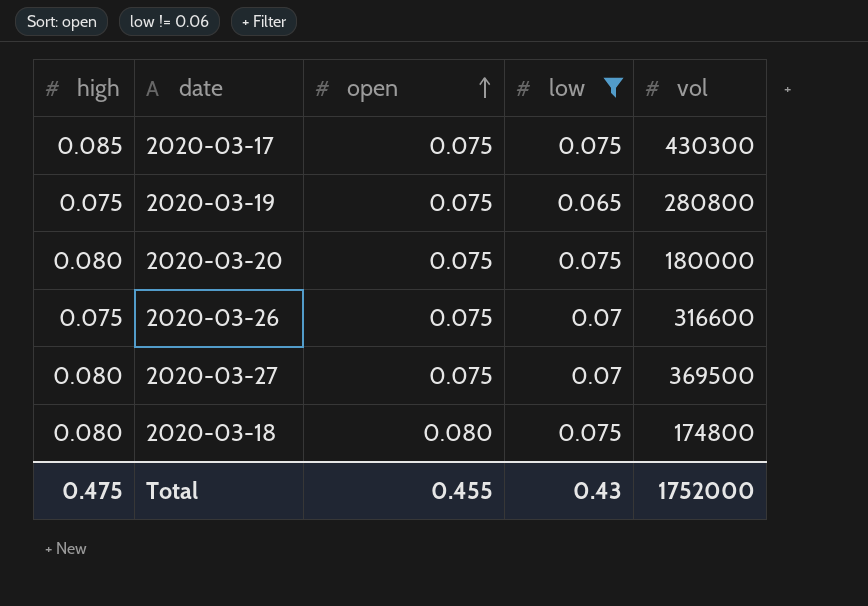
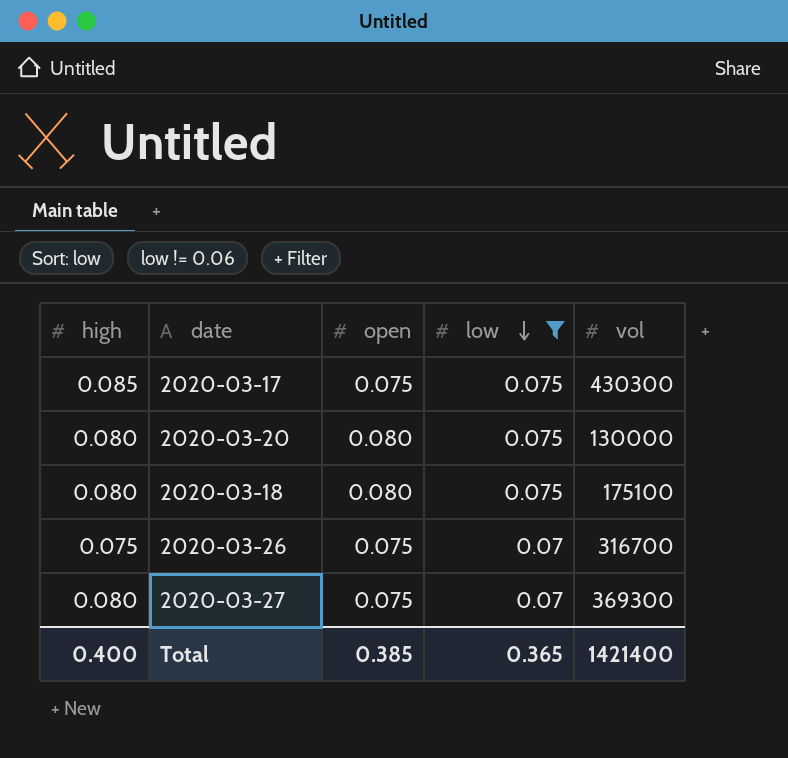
row order: open ascending -> low descending
row 2020-03-19: 0.075 | 0.075 | 0.065 | 280800 -> none
2020-03-20 | open: 0.075 -> 0.080
2020-03-20 | vol: 180000 -> 130000
2020-03-18 | vol: 174800 -> 175100
2020-03-26 | vol: 316600 -> 316700
2020-03-27 | vol: 369500 -> 369300
Total | high: 0.475 -> 0.400
Total | open: 0.455 -> 0.385
Total | low: 0.43 -> 0.365
Total | vol: 1752000 -> 1421400

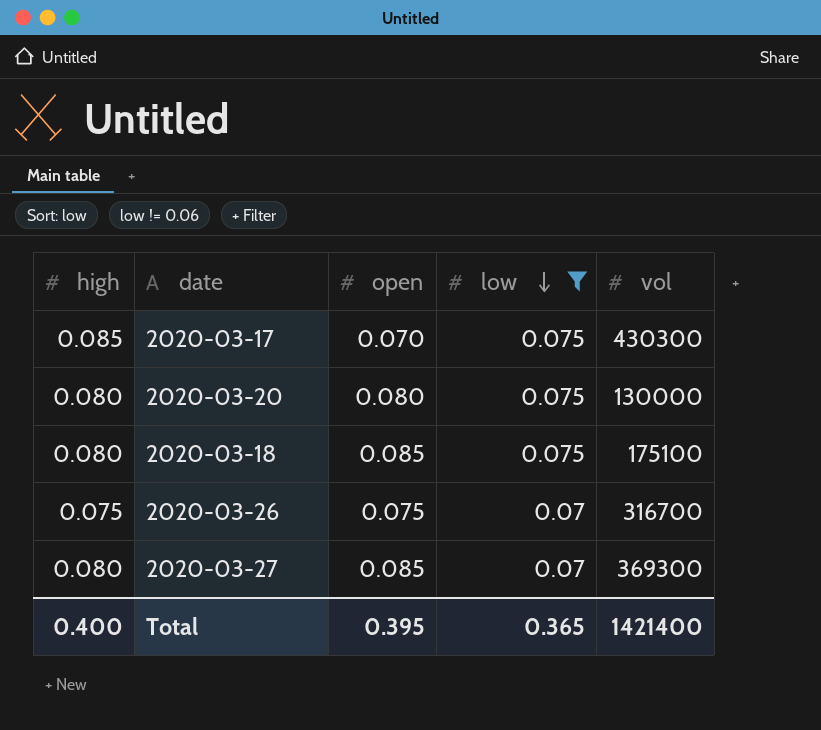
2020-03-17 | open: 0.075 -> 0.070
2020-03-18 | open: 0.080 -> 0.085
2020-03-27 | open: 0.075 -> 0.085
Total | open: 0.385 -> 0.395

